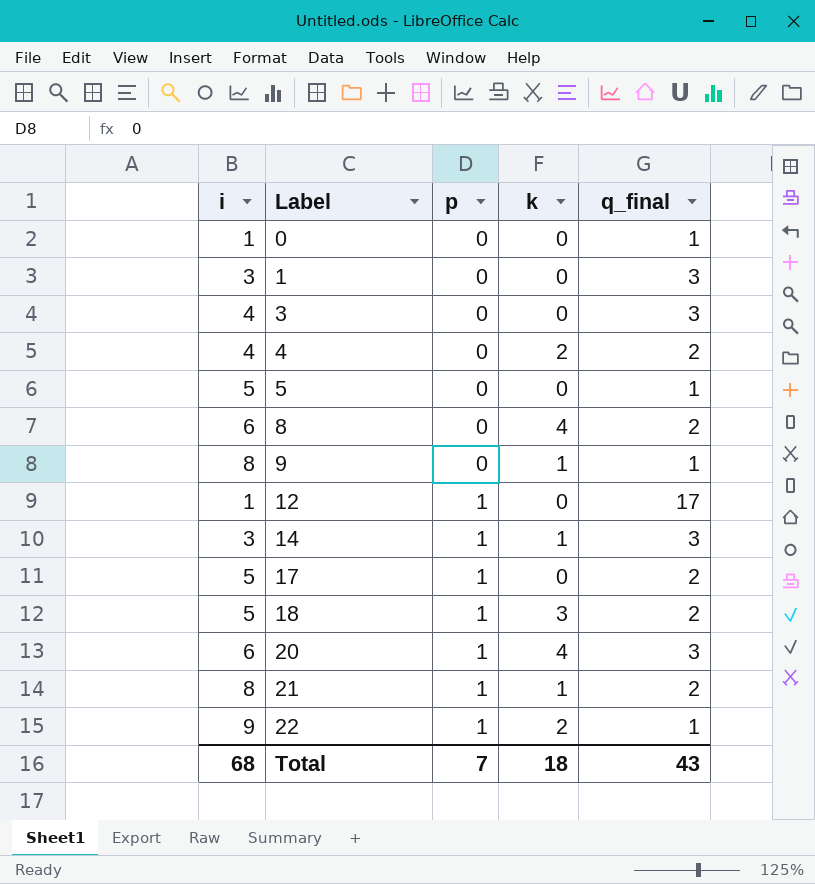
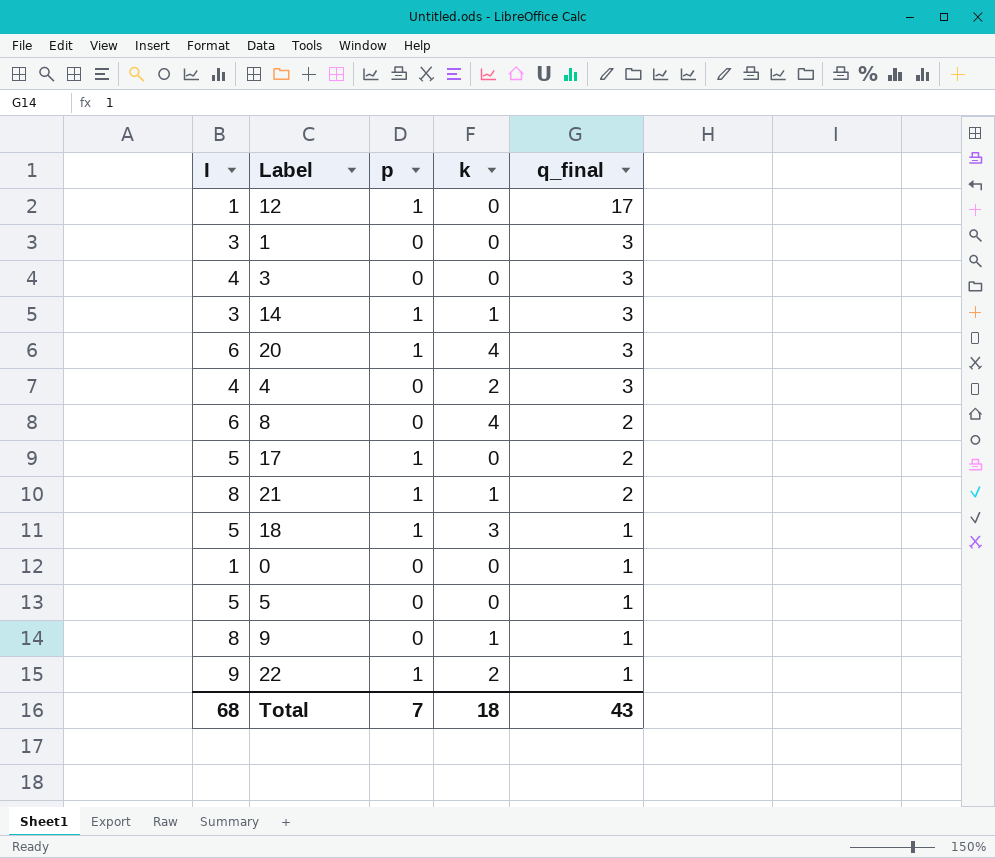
row order: Label ascending -> q_final descending
column name: i -> I
4 | q_final: 2 -> 3
18 | q_final: 2 -> 1

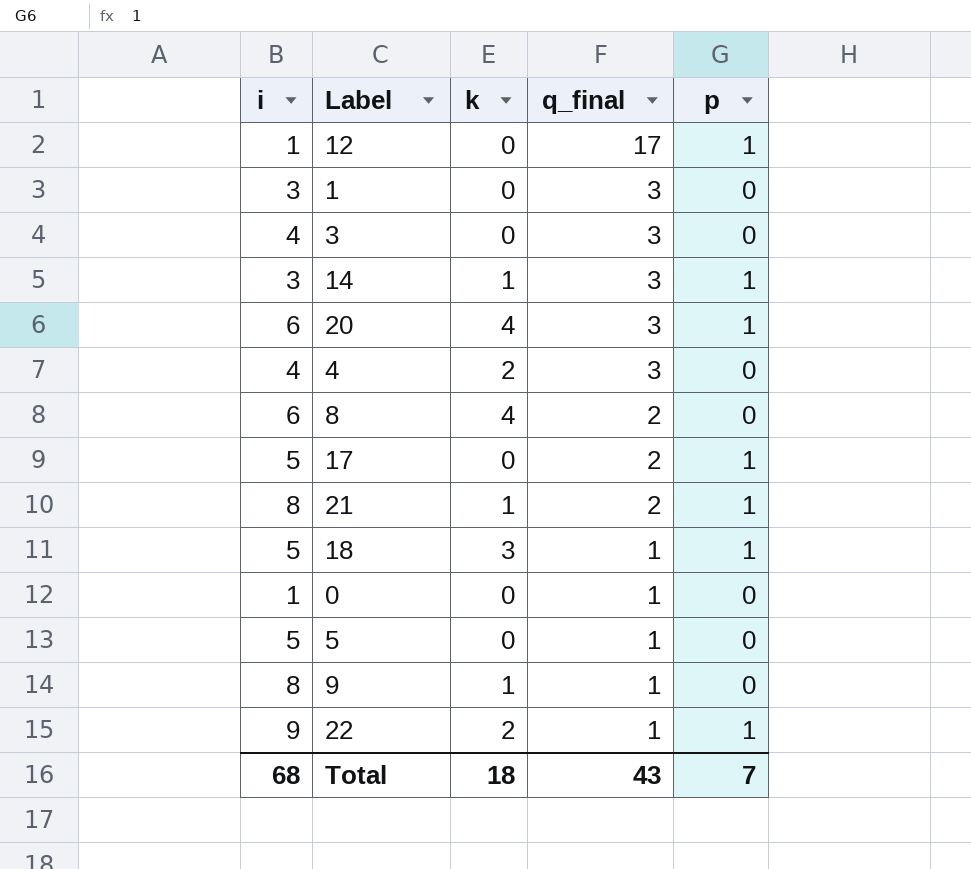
column name: I -> i
column p | position: 3 -> 5

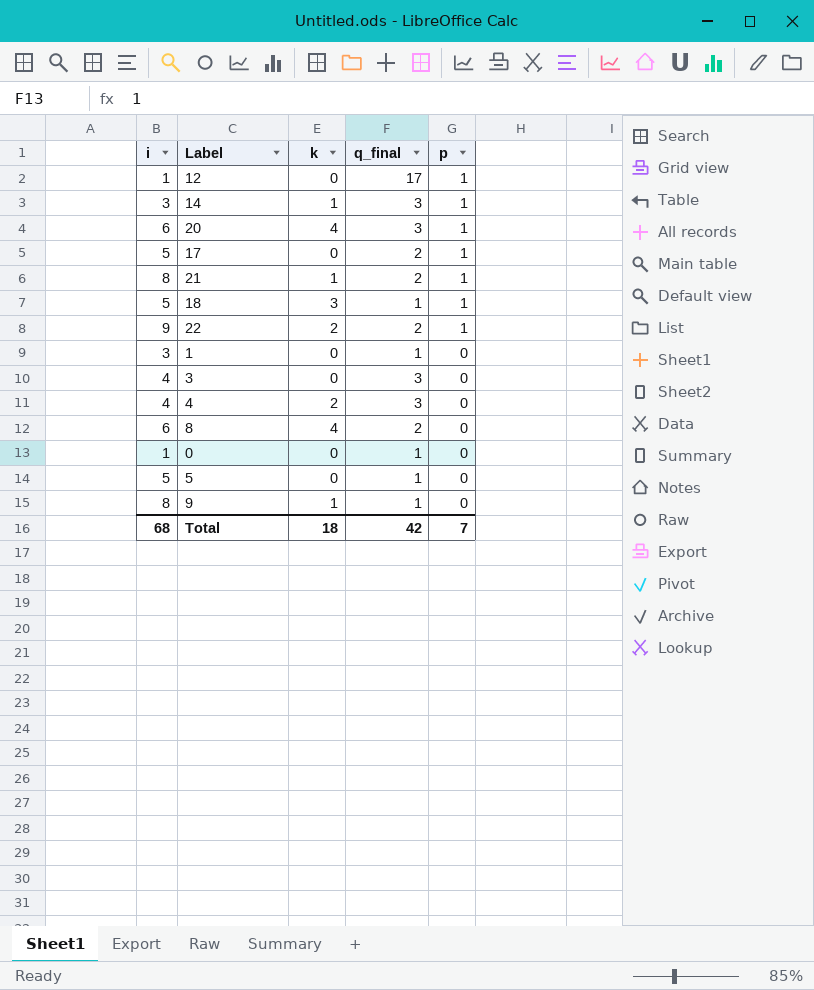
row order: q_final descending -> p descending
22 | q_final: 1 -> 2
1 | q_final: 3 -> 1
Total | q_final: 43 -> 42

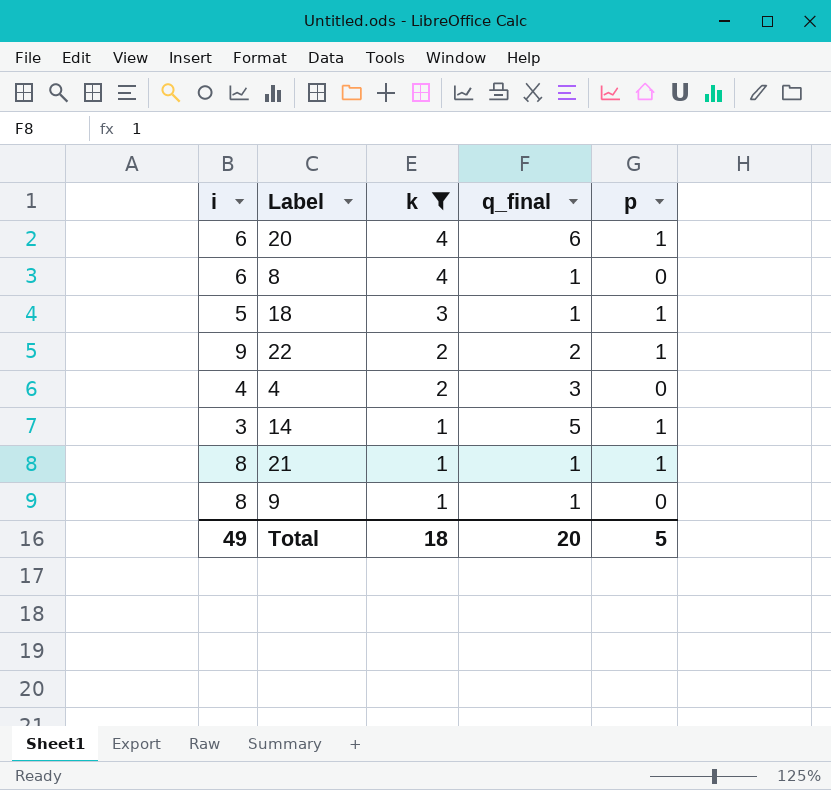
filter: none -> k != 0
row order: p descending -> k descending
20 | q_final: 3 -> 6
8 | q_final: 2 -> 1
14 | q_final: 3 -> 5
21 | q_final: 2 -> 1
Total | i: 68 -> 49
Total | q_final: 42 -> 20
Total | p: 7 -> 5

